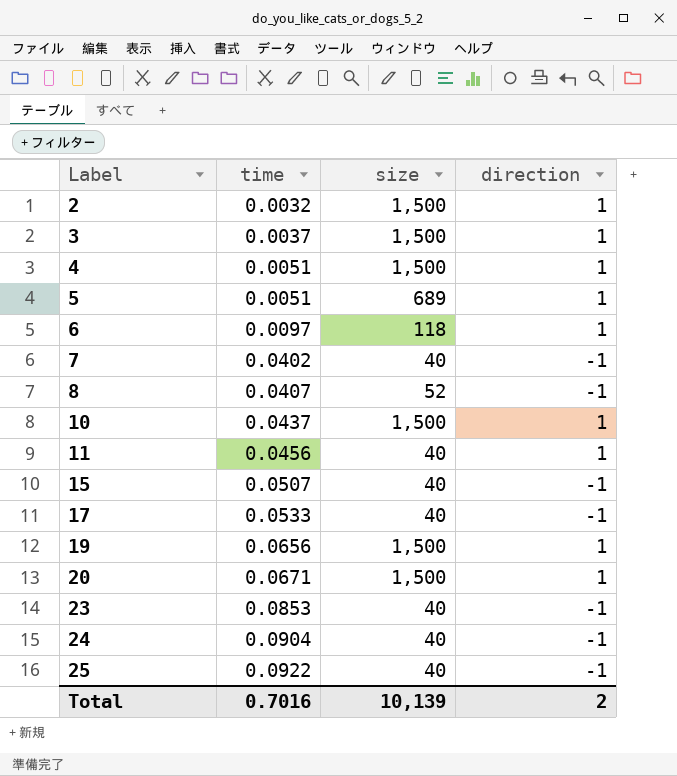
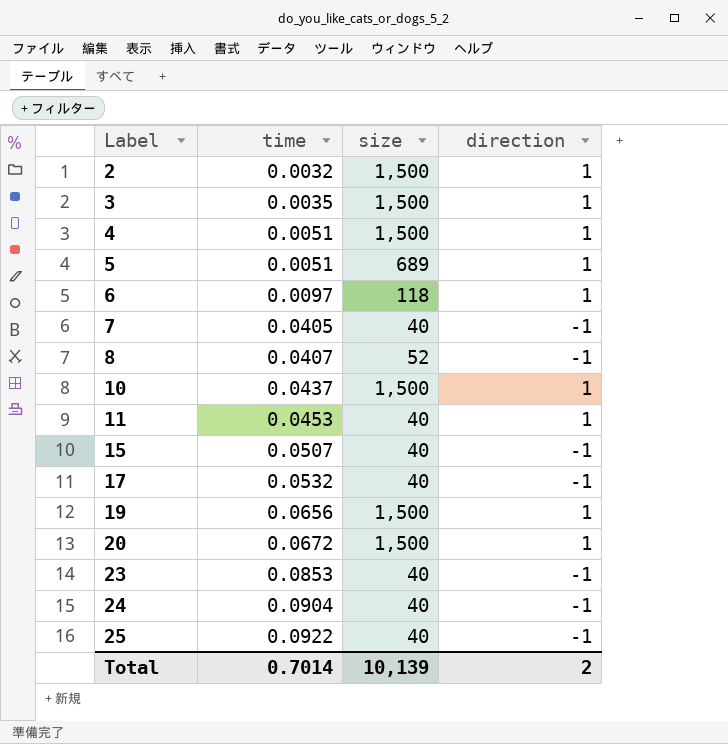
3 | time: 0.0037 -> 0.0035
7 | time: 0.0402 -> 0.0405
11 | time: 0.0456 -> 0.0453
17 | time: 0.0533 -> 0.0532
20 | time: 0.0671 -> 0.0672
Total | time: 0.7016 -> 0.7014

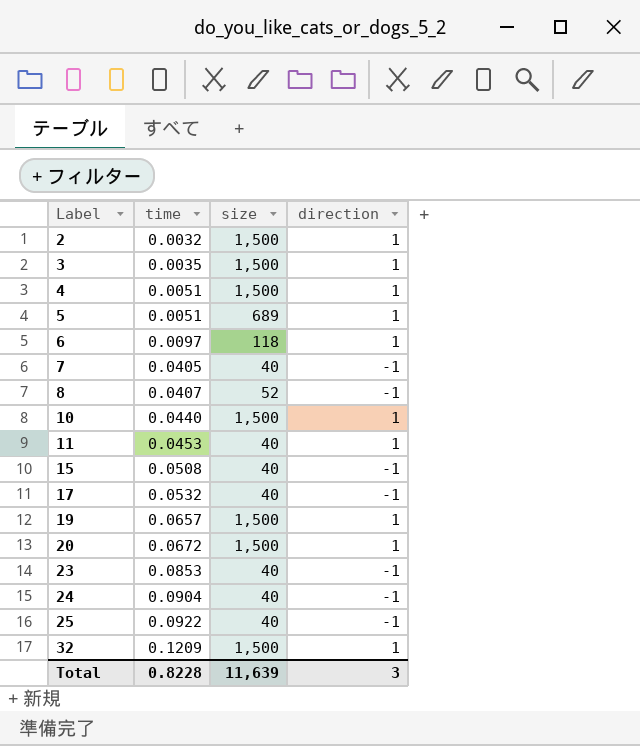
10 | time: 0.0437 -> 0.0440
15 | time: 0.0507 -> 0.0508
19 | time: 0.0656 -> 0.0657
row 32: none -> 0.1209 | 1,500 | 1
Total | time: 0.7014 -> 0.8228
Total | size: 10,139 -> 11,639
Total | direction: 2 -> 3

